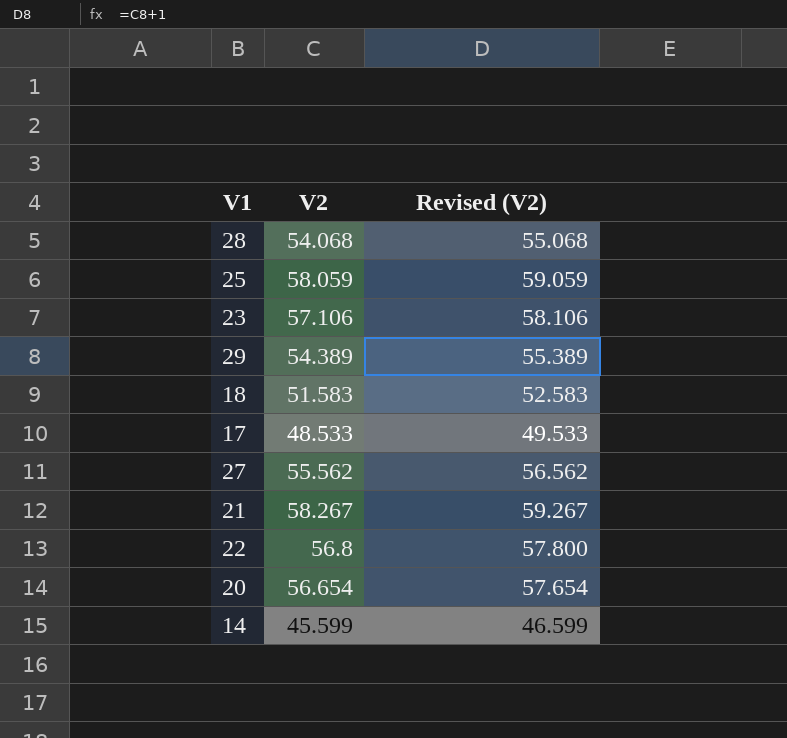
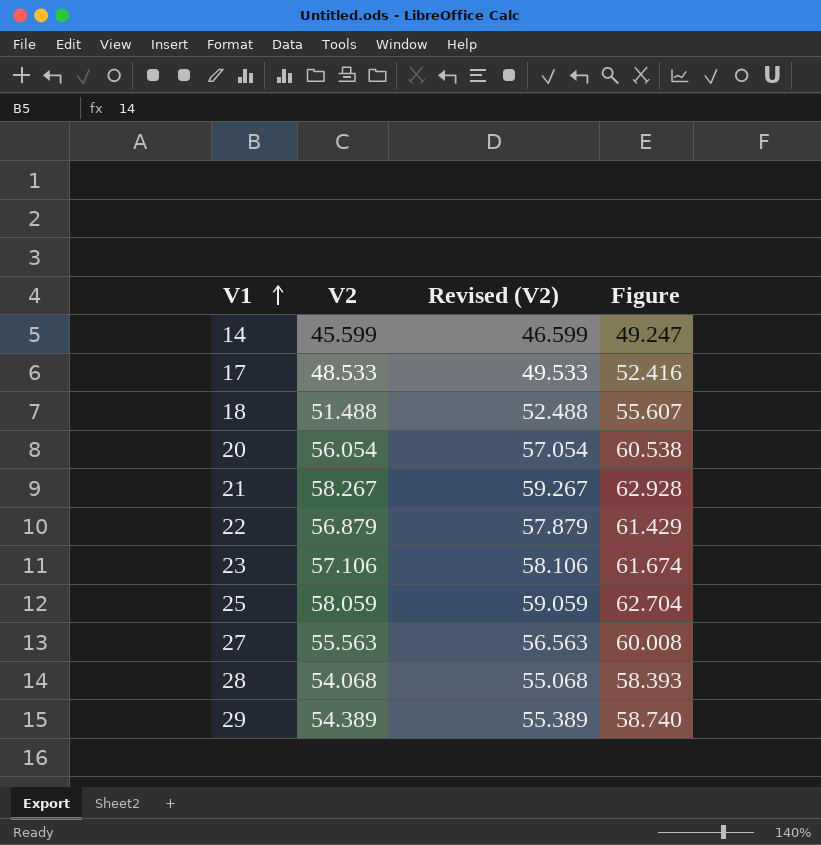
row order: none -> V1 ascending
column Figure | formula: none -> [V2] * 1.08
18 | V2: 51.583 -> 51.488
18 | Revised (V2): 52.583 -> 52.488
20 | V2: 56.654 -> 56.054
20 | Revised (V2): 57.654 -> 57.054
22 | V2: 56.8 -> 56.879
22 | Revised (V2): 57.800 -> 57.879
27 | V2: 55.562 -> 55.563
27 | Revised (V2): 56.562 -> 56.563

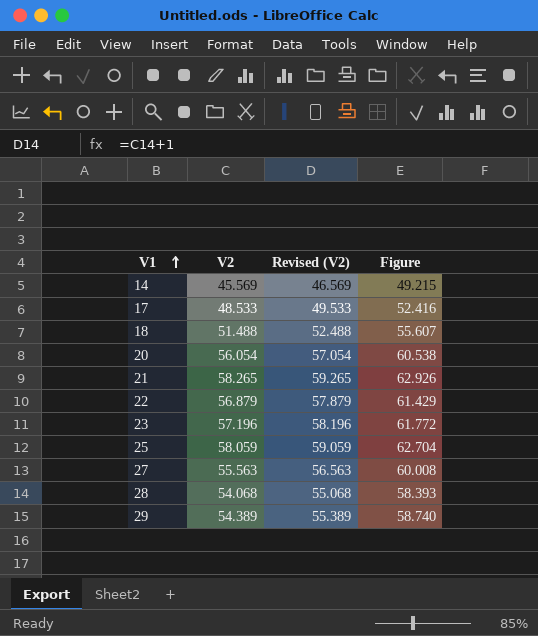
14 | V2: 45.599 -> 45.569
14 | Revised (V2): 46.599 -> 46.569
14 | Figure: 49.247 -> 49.215
21 | V2: 58.267 -> 58.265
21 | Revised (V2): 59.267 -> 59.265
21 | Figure: 62.928 -> 62.926
23 | V2: 57.106 -> 57.196
23 | Revised (V2): 58.106 -> 58.196
23 | Figure: 61.674 -> 61.772

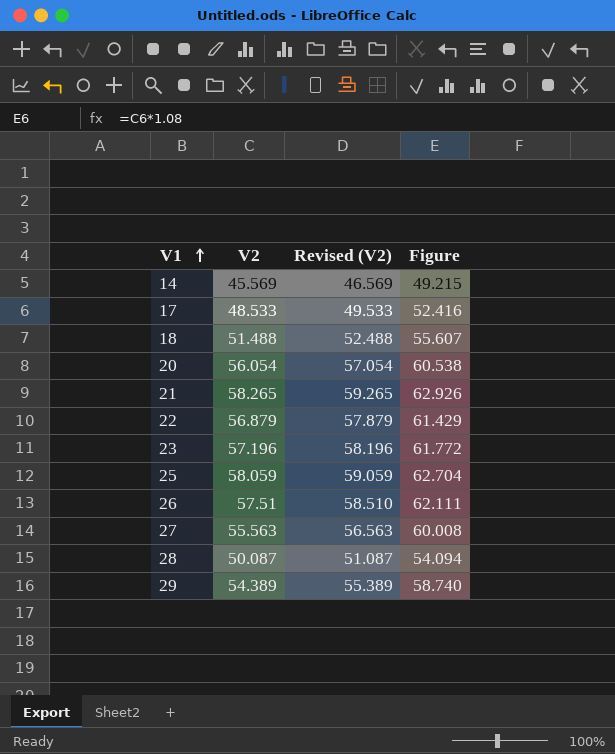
row 26: none -> 57.51 | 58.510 | 62.111
28 | V2: 54.068 -> 50.087
28 | Revised (V2): 55.068 -> 51.087
28 | Figure: 58.393 -> 54.094

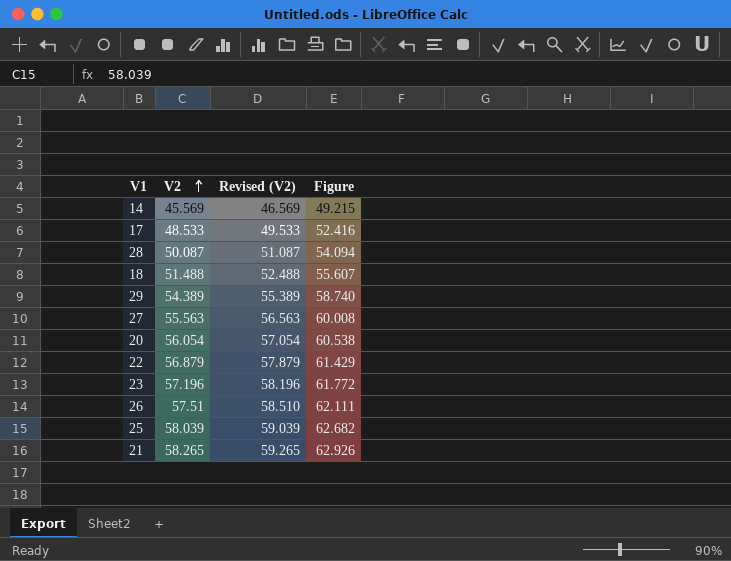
row order: V1 ascending -> V2 ascending
25 | V2: 58.059 -> 58.039
25 | Revised (V2): 59.059 -> 59.039
25 | Figure: 62.704 -> 62.682

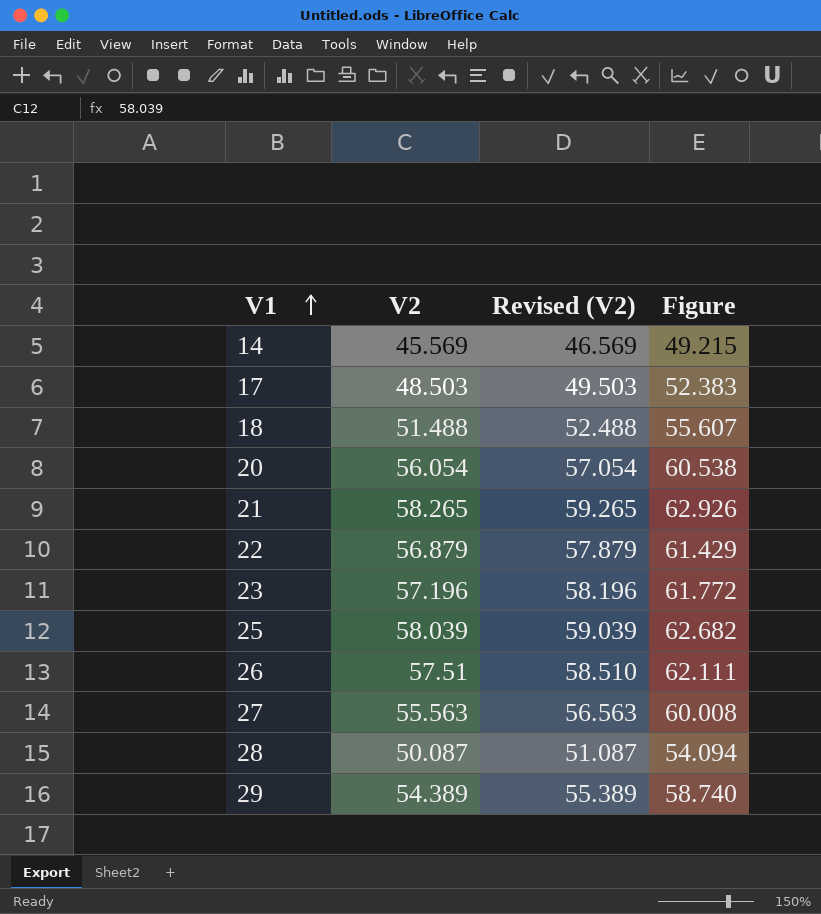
row order: V2 ascending -> V1 ascending
17 | V2: 48.533 -> 48.503
17 | Revised (V2): 49.533 -> 49.503
17 | Figure: 52.416 -> 52.383

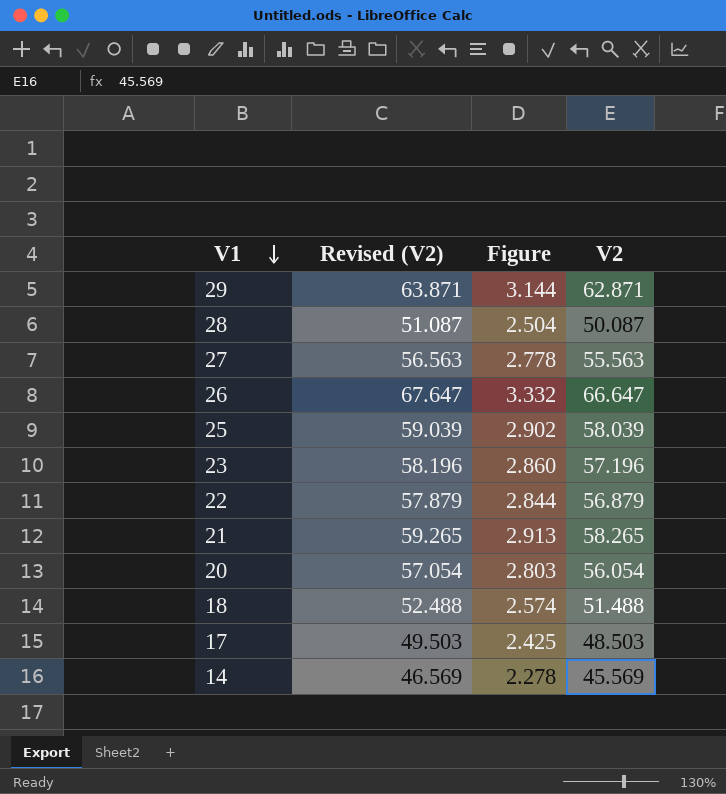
row order: V1 ascending -> V1 descending
column Figure | formula: [V2] * 1.08 -> [V2] * 0.05
column V2 | position: 2 -> 4
29 | Revised (V2): 55.389 -> 63.871
29 | V2: 54.389 -> 62.871
26 | Revised (V2): 58.510 -> 67.647
26 | V2: 57.51 -> 66.647

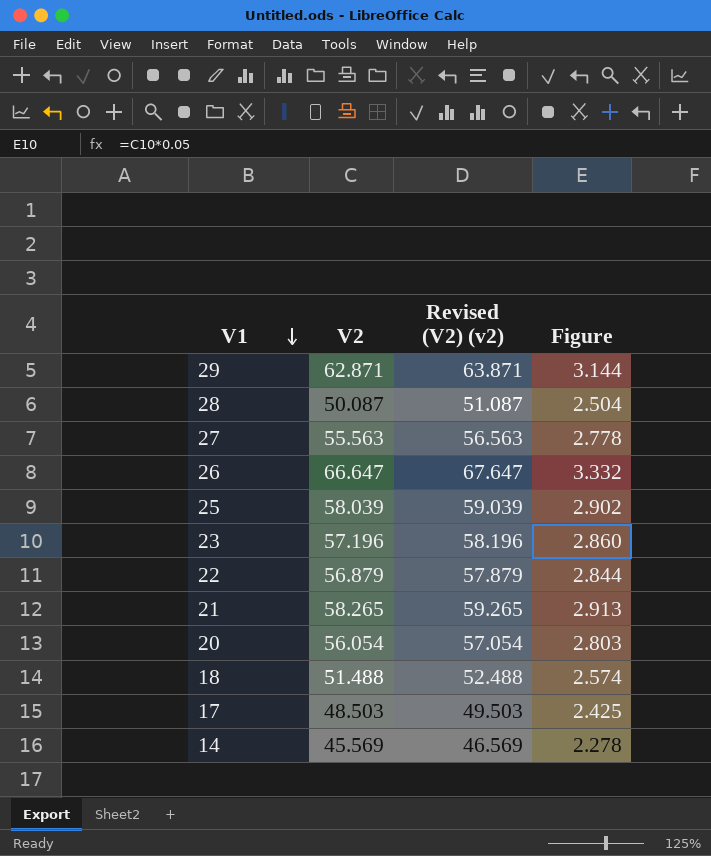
column V2 | position: 4 -> 2
column name: Revised (V2) -> Revised (V2) (v2)

